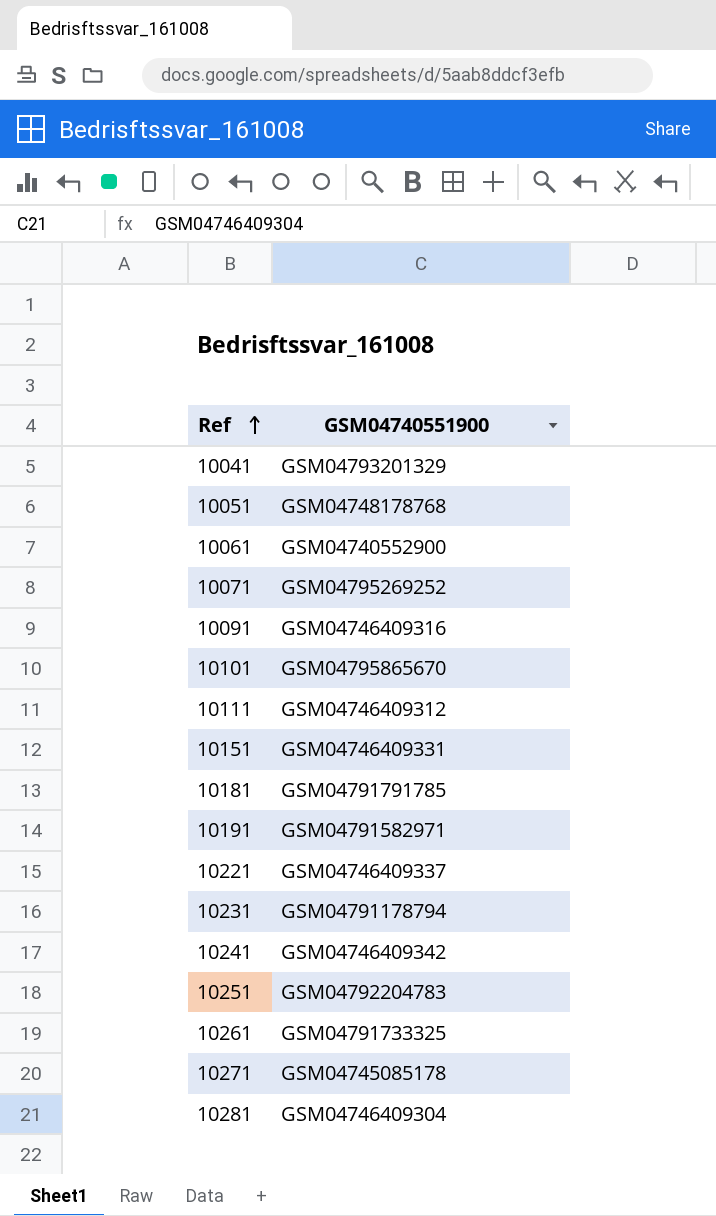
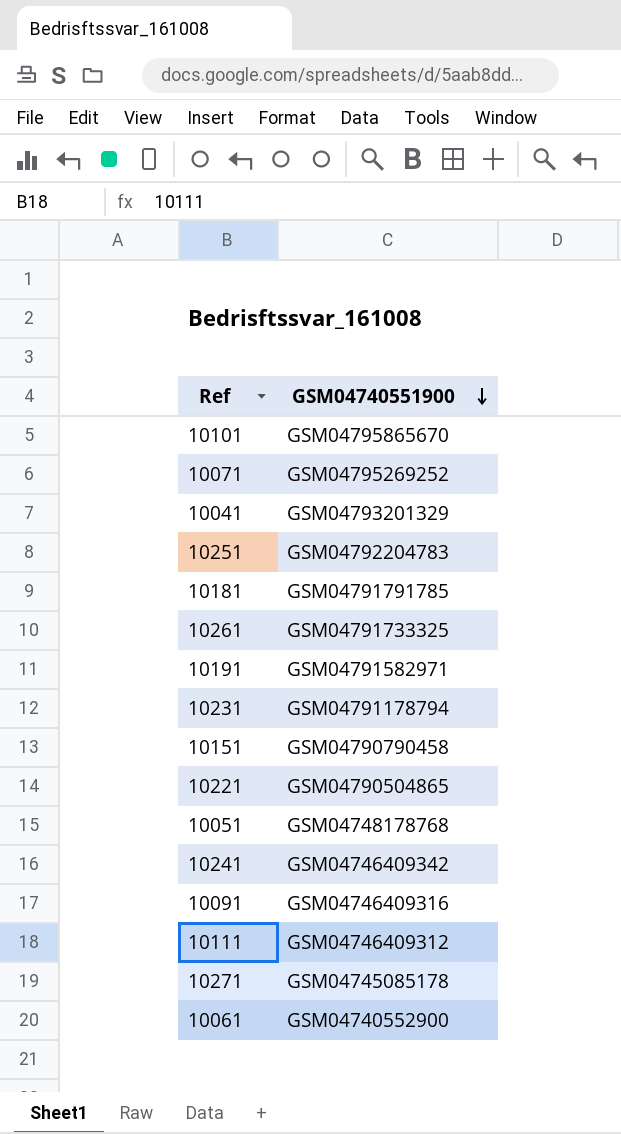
row order: Ref ascending -> GSM04740551900 descending
row 10281: GSM04746409304 -> none
10151 | GSM04740551900: GSM04746409331 -> GSM04790790458
10221 | GSM04740551900: GSM04746409337 -> GSM04790504865

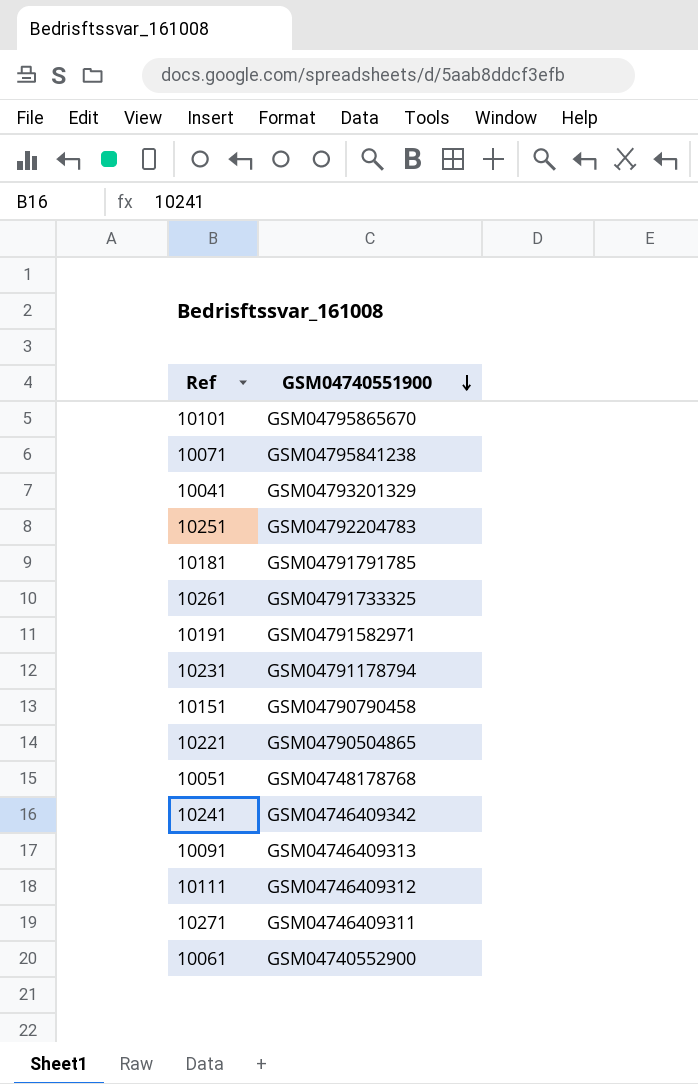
10071 | GSM04740551900: GSM04795269252 -> GSM04795841238
10091 | GSM04740551900: GSM04746409316 -> GSM04746409313
10271 | GSM04740551900: GSM04745085178 -> GSM04746409311

